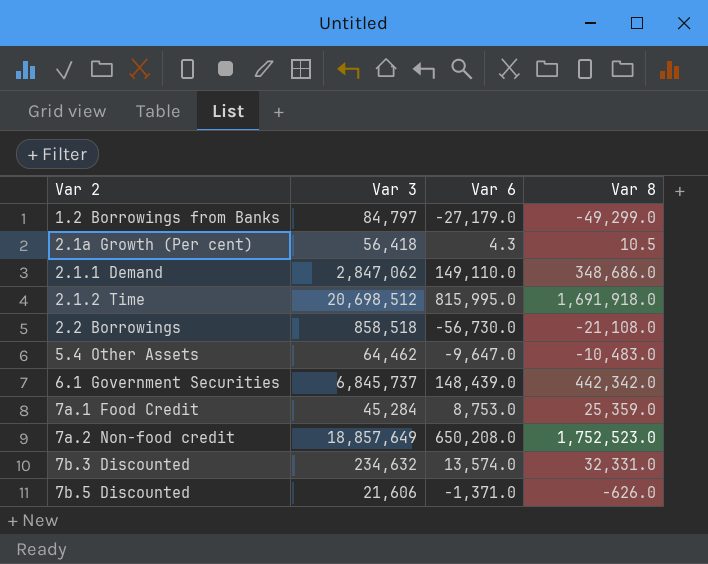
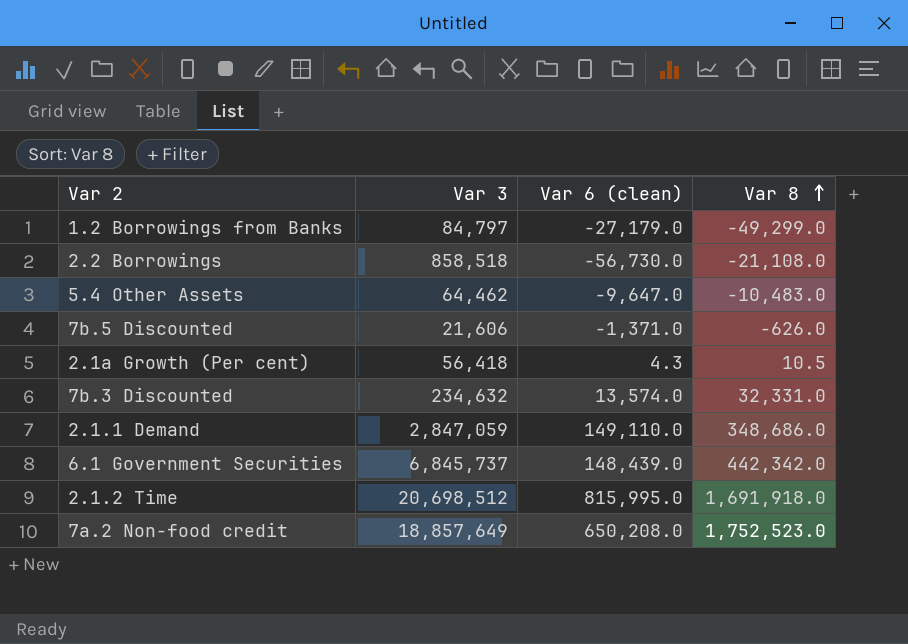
row order: none -> Var 8 ascending
column name: Var 6 -> Var 6 (clean)
row 7a.1 Food Credit: 45,284 | 8,753.0 | 25,359.0 -> none
2.1.1 Demand | Var 3: 2,847,062 -> 2,847,059

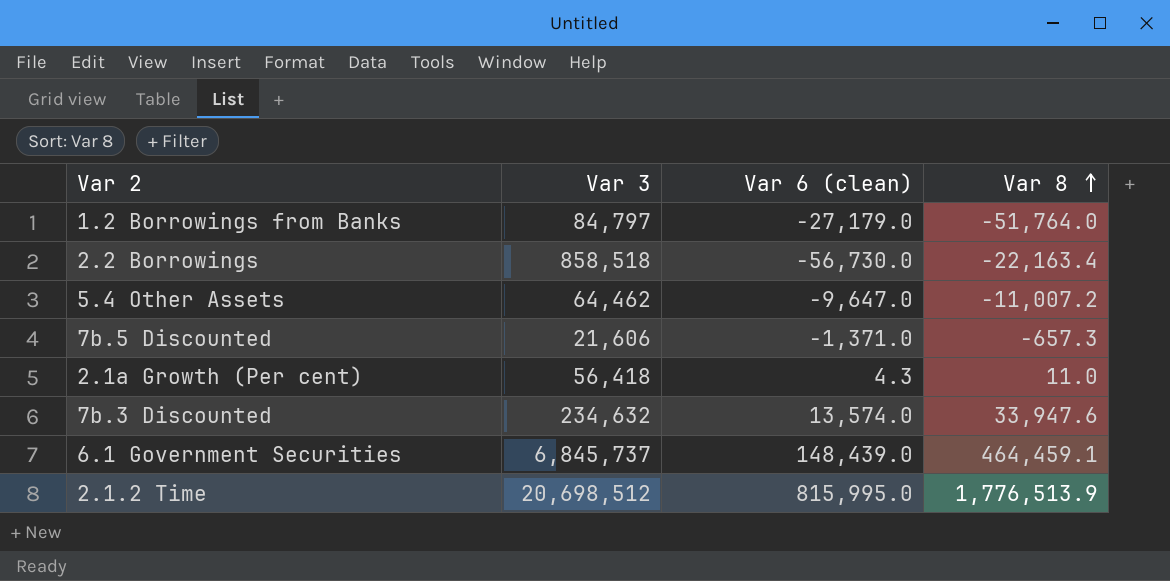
row 2.1.1 Demand: 2,847,059 | 149,110.0 | 348,686.0 -> none
row 7a.2 Non-food credit: 18,857,649 | 650,208.0 | 1,752,523.0 -> none
1.2 Borrowings from Banks | Var 8: -49,299.0 -> -51,764.0
2.2 Borrowings | Var 8: -21,108.0 -> -22,163.4
5.4 Other Assets | Var 8: -10,483.0 -> -11,007.2
7b.5 Discounted | Var 8: -626.0 -> -657.3
2.1a Growth (Per cent) | Var 8: 10.5 -> 11.0
7b.3 Discounted | Var 8: 32,331.0 -> 33,947.6
6.1 Government Securities | Var 8: 442,342.0 -> 464,459.1
2.1.2 Time | Var 8: 1,691,918.0 -> 1,776,513.9

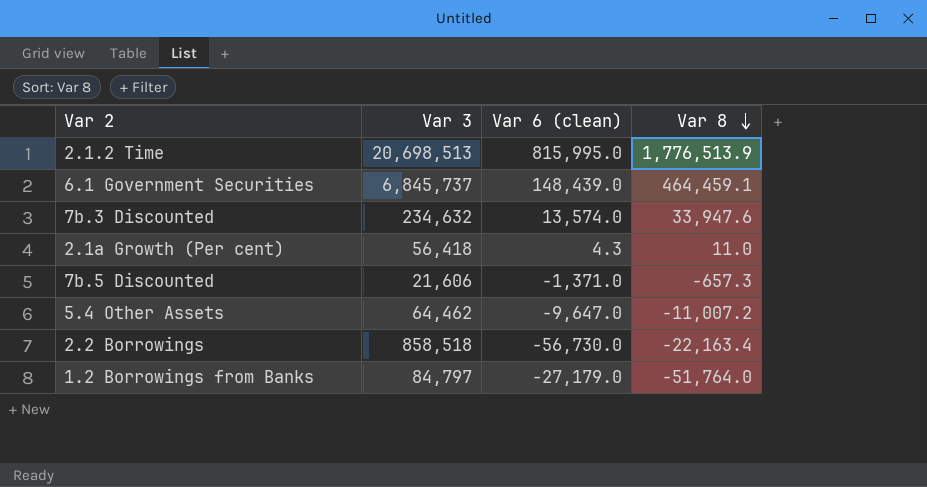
row order: Var 8 ascending -> Var 8 descending
2.1.2 Time | Var 3: 20,698,512 -> 20,698,513

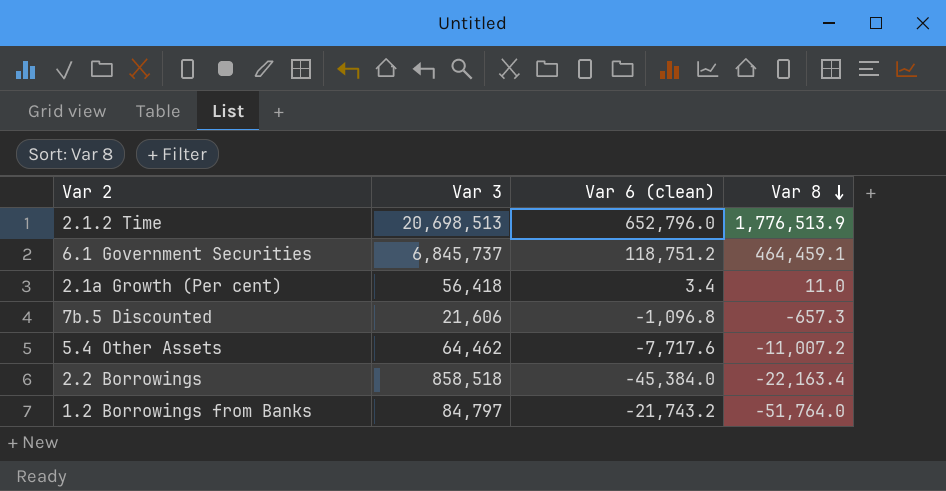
row 7b.3 Discounted: 234,632 | 13,574.0 | 33,947.6 -> none
2.1.2 Time | Var 6 (clean): 815,995.0 -> 652,796.0
6.1 Government Securities | Var 6 (clean): 148,439.0 -> 118,751.2
2.1a Growth (Per cent) | Var 6 (clean): 4.3 -> 3.4
7b.5 Discounted | Var 6 (clean): -1,371.0 -> -1,096.8
5.4 Other Assets | Var 6 (clean): -9,647.0 -> -7,717.6
2.2 Borrowings | Var 6 (clean): -56,730.0 -> -45,384.0
1.2 Borrowings from Banks | Var 6 (clean): -27,179.0 -> -21,743.2

